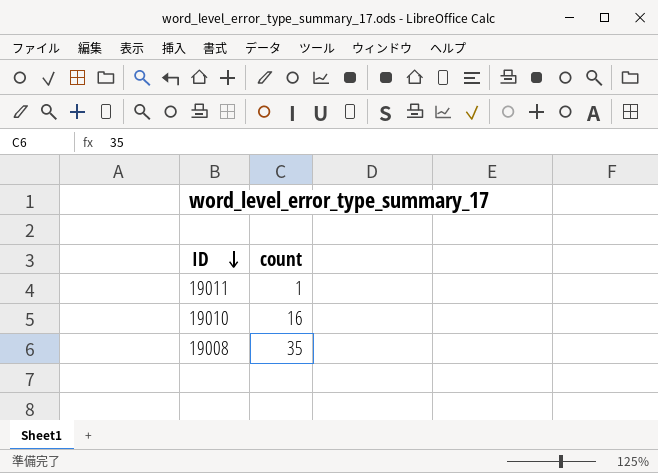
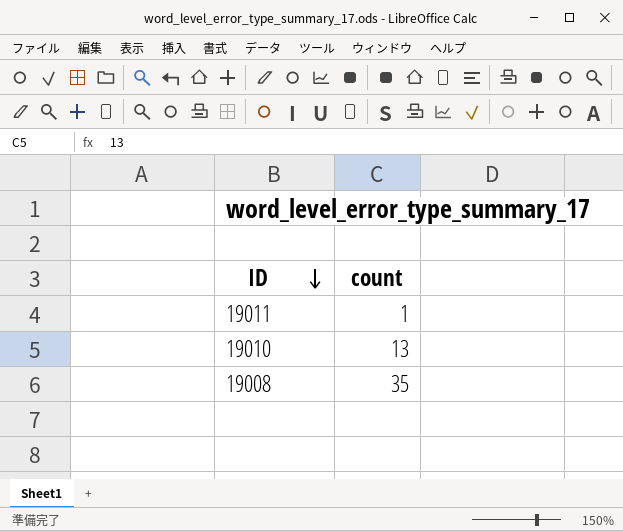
19010 | count: 16 -> 13

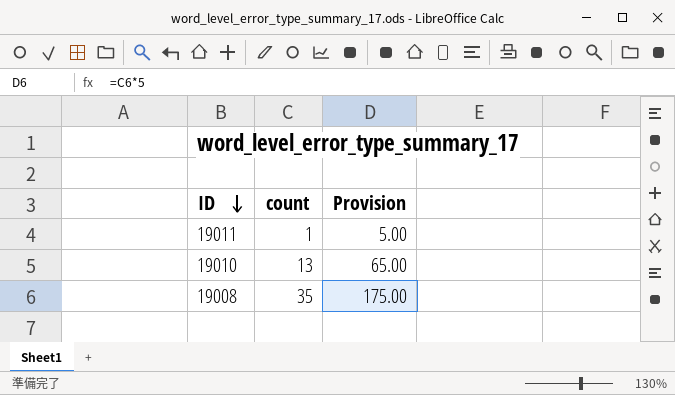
column Provision | formula: none -> [count] * 5

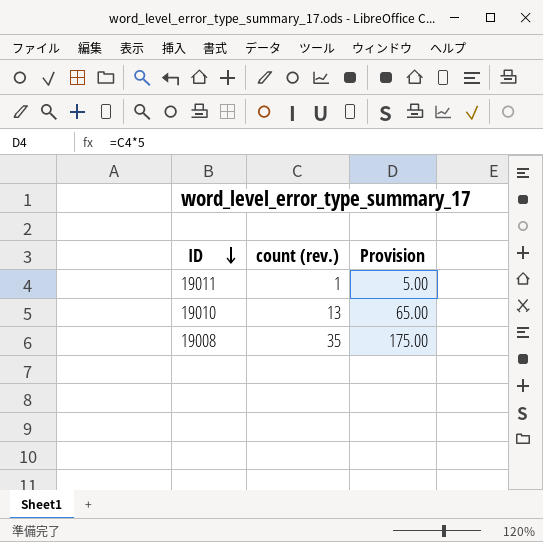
column name: count -> count (rev.)

